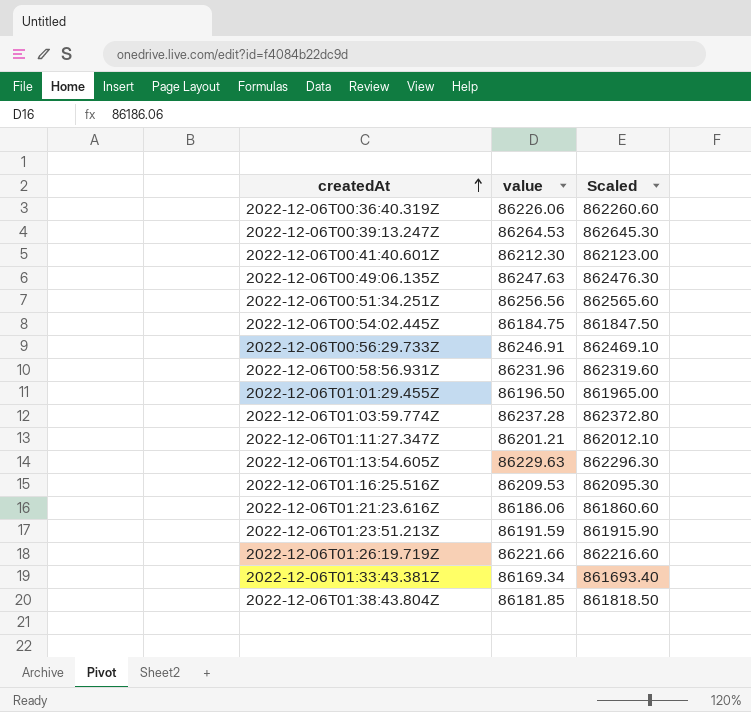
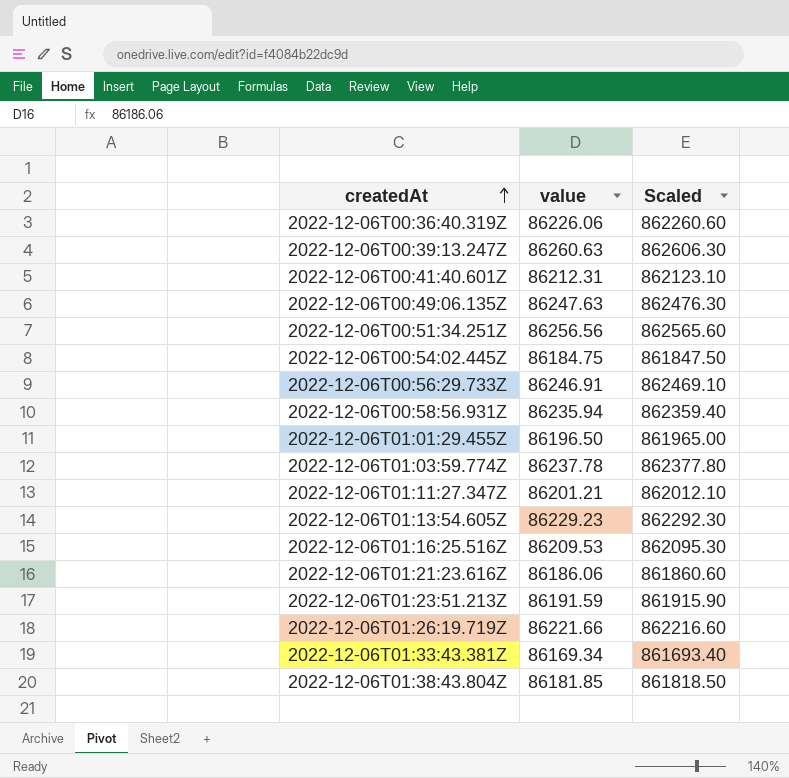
2022-12-06T00:39:13.247Z | value: 86264.53 -> 86260.63
2022-12-06T00:39:13.247Z | Scaled: 862645.30 -> 862606.30
2022-12-06T00:41:40.601Z | value: 86212.30 -> 86212.31
2022-12-06T00:41:40.601Z | Scaled: 862123.00 -> 862123.10
2022-12-06T00:58:56.931Z | value: 86231.96 -> 86235.94
2022-12-06T00:58:56.931Z | Scaled: 862319.60 -> 862359.40
2022-12-06T01:03:59.774Z | value: 86237.28 -> 86237.78
2022-12-06T01:03:59.774Z | Scaled: 862372.80 -> 862377.80
2022-12-06T01:13:54.605Z | value: 86229.63 -> 86229.23
2022-12-06T01:13:54.605Z | Scaled: 862296.30 -> 862292.30

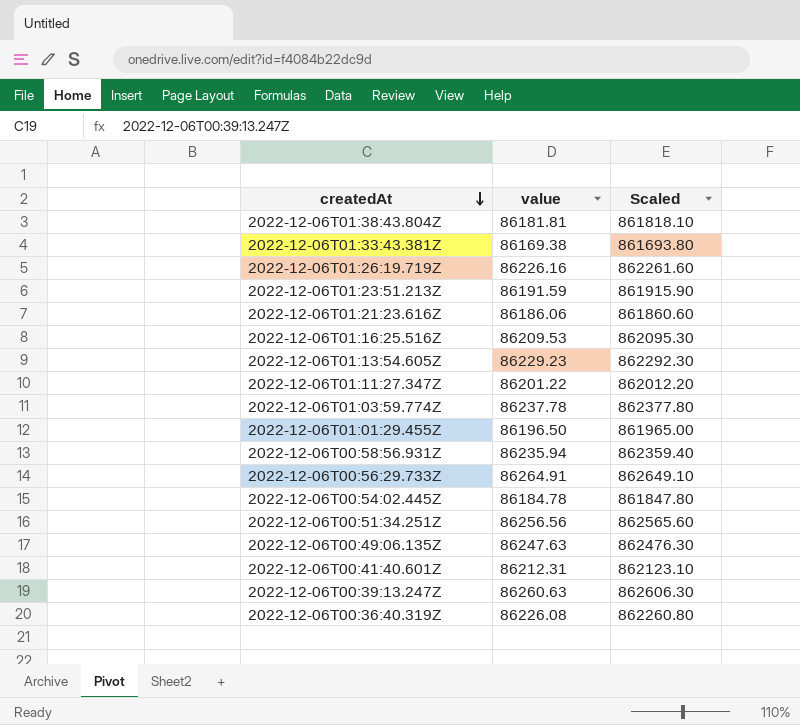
row order: createdAt ascending -> createdAt descending
2022-12-06T01:38:43.804Z | value: 86181.85 -> 86181.81
2022-12-06T01:38:43.804Z | Scaled: 861818.50 -> 861818.10
2022-12-06T01:33:43.381Z | value: 86169.34 -> 86169.38
2022-12-06T01:33:43.381Z | Scaled: 861693.40 -> 861693.80
2022-12-06T01:26:19.719Z | value: 86221.66 -> 86226.16
2022-12-06T01:26:19.719Z | Scaled: 862216.60 -> 862261.60
2022-12-06T01:11:27.347Z | value: 86201.21 -> 86201.22
2022-12-06T01:11:27.347Z | Scaled: 862012.10 -> 862012.20
2022-12-06T00:56:29.733Z | value: 86246.91 -> 86264.91
2022-12-06T00:56:29.733Z | Scaled: 862469.10 -> 862649.10
2022-12-06T00:54:02.445Z | value: 86184.75 -> 86184.78
2022-12-06T00:54:02.445Z | Scaled: 861847.50 -> 861847.80
2022-12-06T00:36:40.319Z | value: 86226.06 -> 86226.08
2022-12-06T00:36:40.319Z | Scaled: 862260.60 -> 862260.80

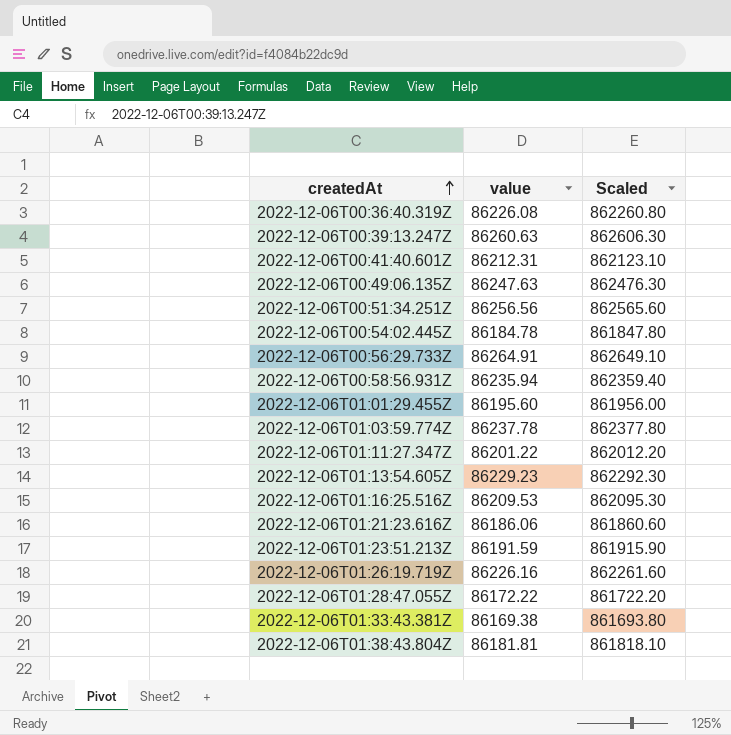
row order: createdAt descending -> createdAt ascending
2022-12-06T01:01:29.455Z | value: 86196.50 -> 86195.60
2022-12-06T01:01:29.455Z | Scaled: 861965.00 -> 861956.00
row 2022-12-06T01:28:47.055Z: none -> 86172.22 | 861722.20

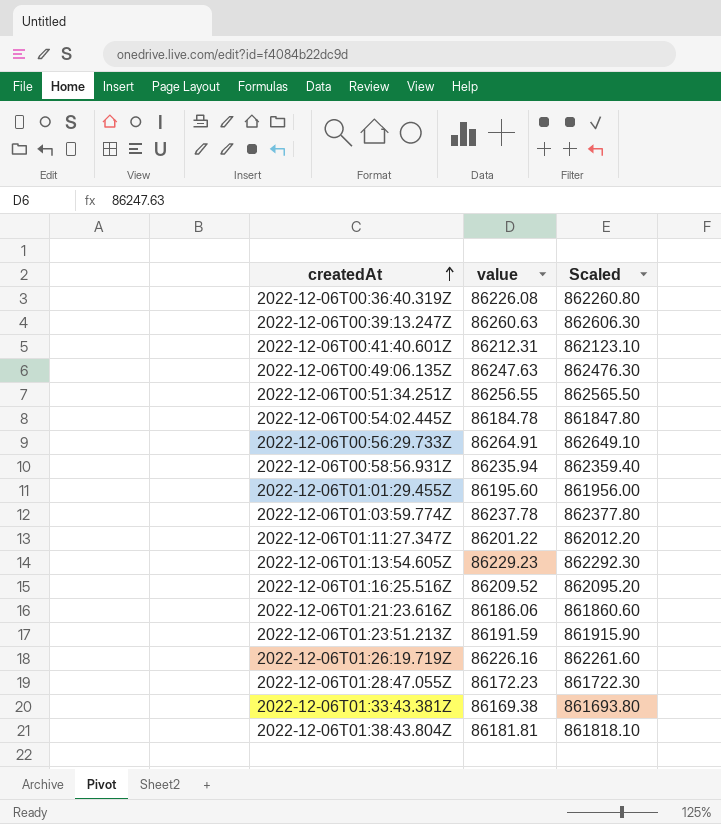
2022-12-06T00:51:34.251Z | value: 86256.56 -> 86256.55
2022-12-06T00:51:34.251Z | Scaled: 862565.60 -> 862565.50
2022-12-06T01:16:25.516Z | value: 86209.53 -> 86209.52
2022-12-06T01:16:25.516Z | Scaled: 862095.30 -> 862095.20
2022-12-06T01:28:47.055Z | value: 86172.22 -> 86172.23
2022-12-06T01:28:47.055Z | Scaled: 861722.20 -> 861722.30

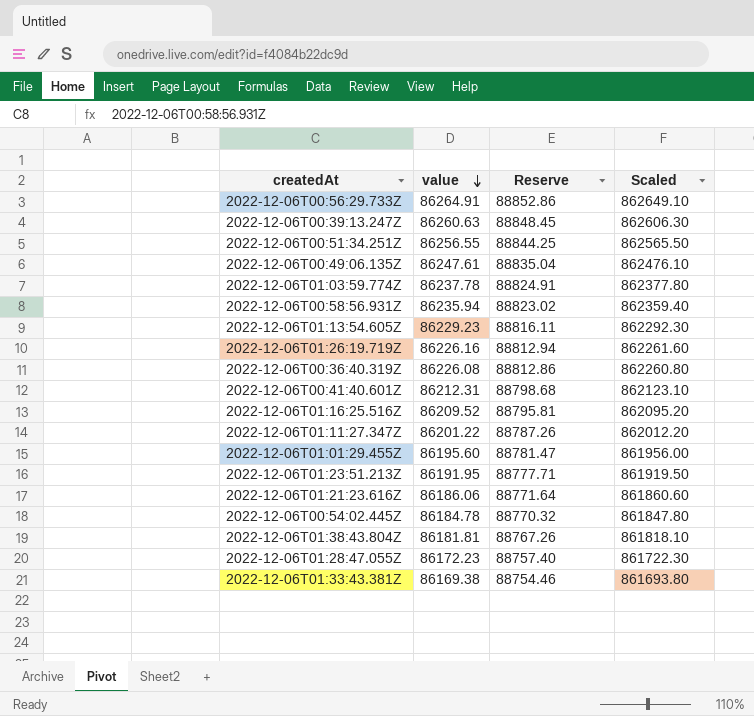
row order: createdAt ascending -> value descending
column Reserve | formula: none -> [value] * 1.03
2022-12-06T00:49:06.135Z | value: 86247.63 -> 86247.61
2022-12-06T00:49:06.135Z | Scaled: 862476.30 -> 862476.10
2022-12-06T01:23:51.213Z | value: 86191.59 -> 86191.95
2022-12-06T01:23:51.213Z | Scaled: 861915.90 -> 861919.50

